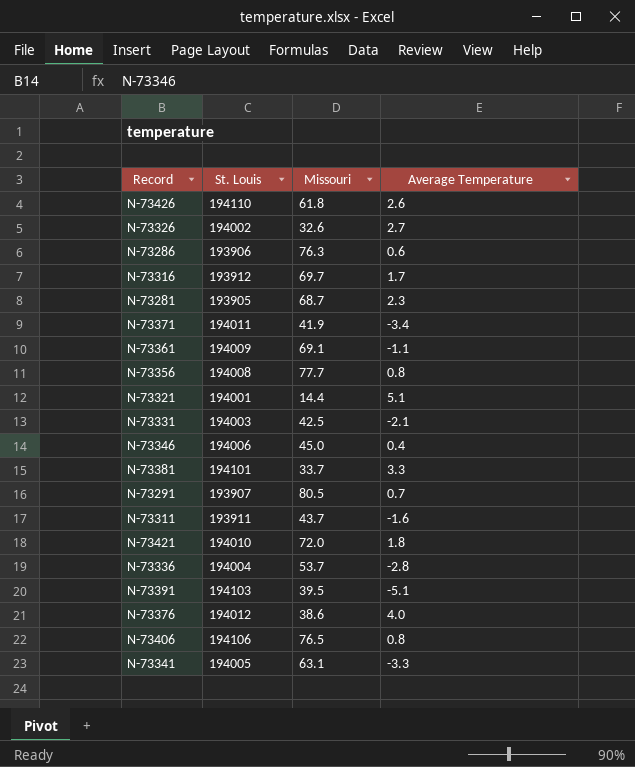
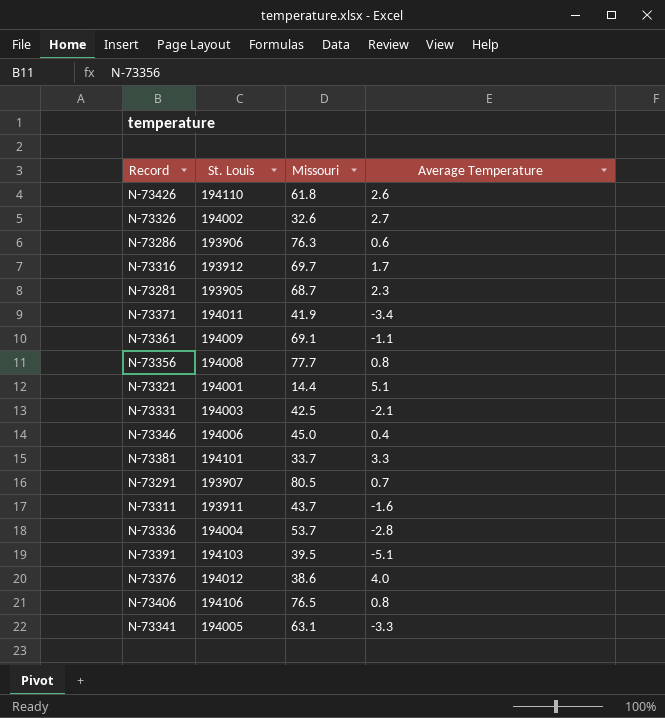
row N-73421: 194010 | 72.0 | 1.8 -> none

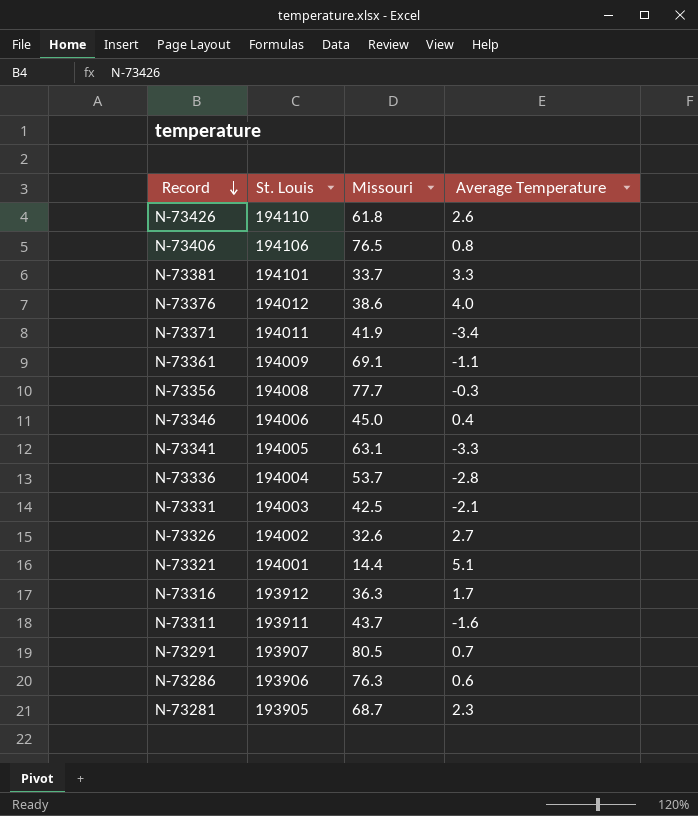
row order: none -> Record descending
row N-73391: 194103 | 39.5 | -5.1 -> none
N-73356 | Average Temperature: 0.8 -> -0.3
N-73316 | Missouri: 69.7 -> 36.3

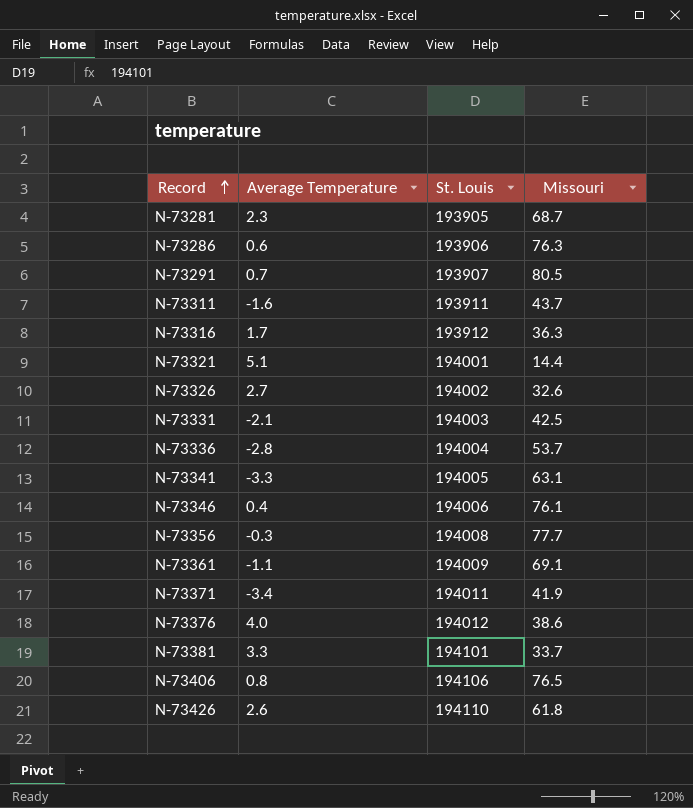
row order: Record descending -> Record ascending
column Average Temperature | position: 4 -> 2
N-73346 | Missouri: 45.0 -> 76.1

